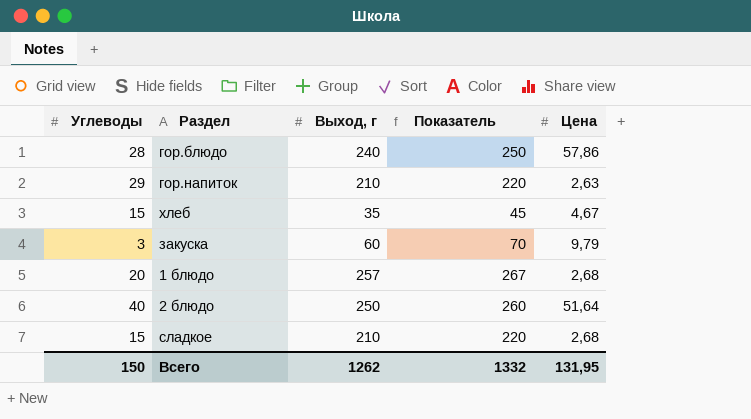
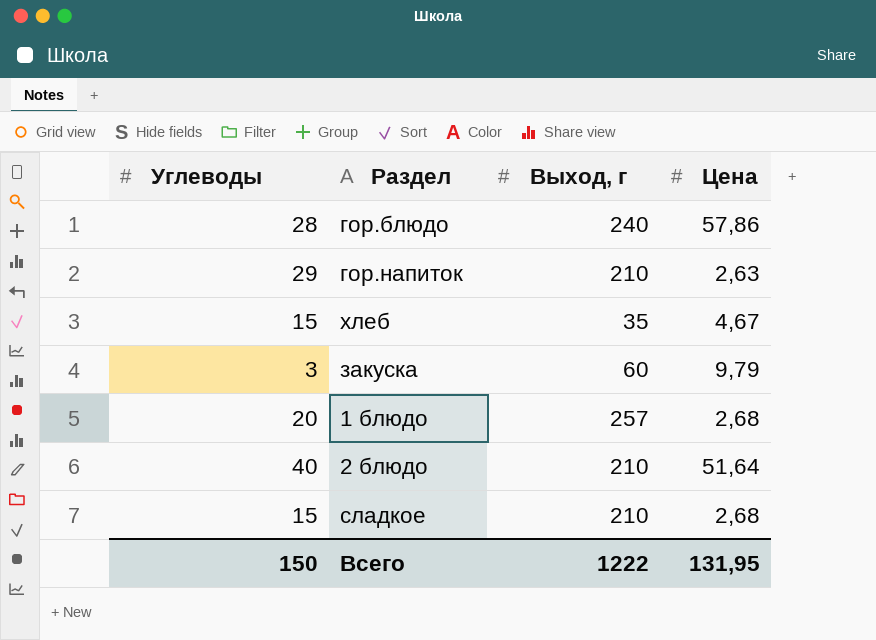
column Показатель | formula: [Выход, г] + 10 -> none
2 блюдо | Выход, г: 250 -> 210
Всего | Выход, г: 1262 -> 1222

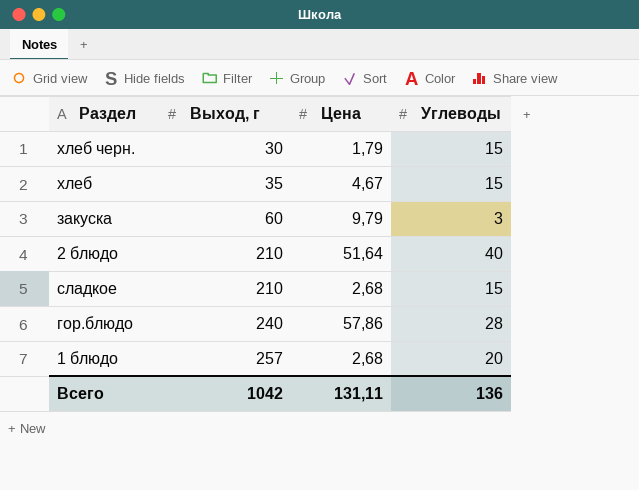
row order: none -> Выход, г ascending
column Углеводы | position: 1 -> 4
row гор.напиток: 29 | 210 | 2,63 -> none
row хлеб черн.: none -> 30 | 1,79 | 15
Всего | Выход, г: 1222 -> 1042
Всего | Цена: 131,95 -> 131,11
Всего | Углеводы: 150 -> 136

